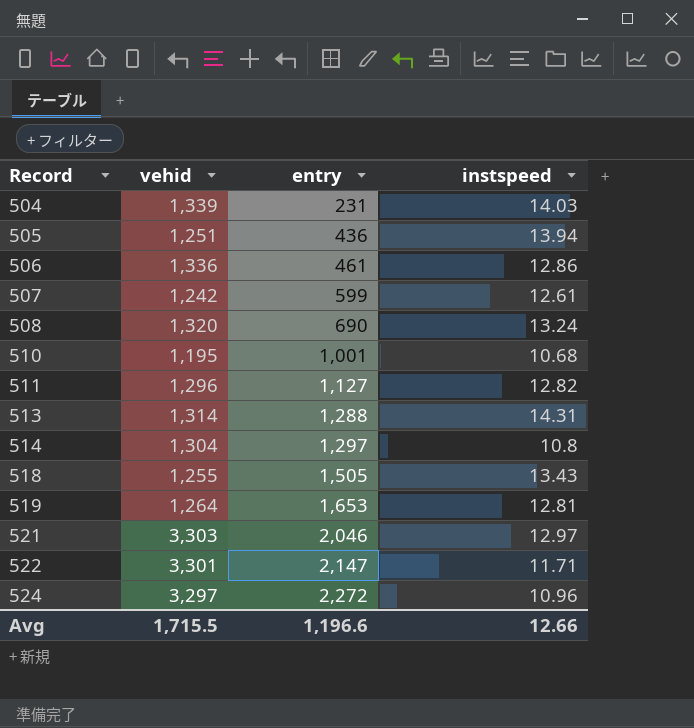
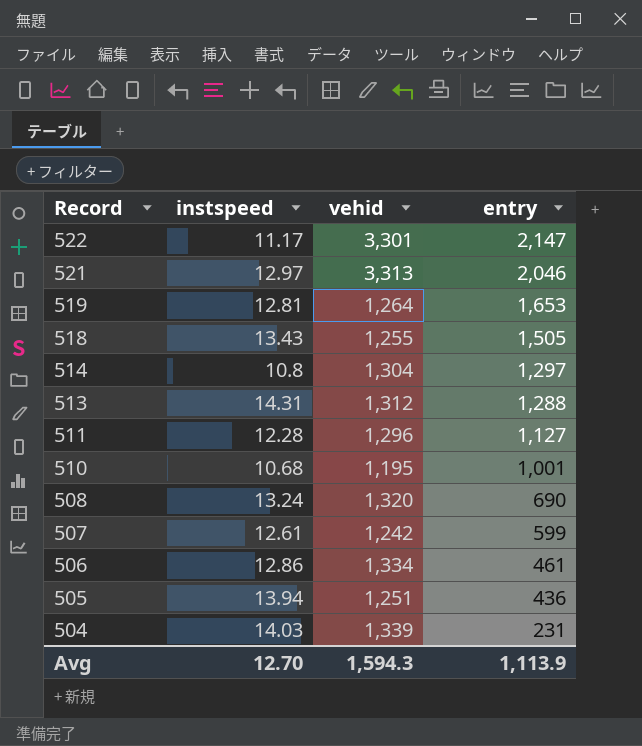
row order: Record ascending -> Record descending
column instspeed | position: 4 -> 2
row 524: 3,297 | 2,272 | 10.96 -> none
522 | instspeed: 11.71 -> 11.17
521 | vehid: 3,303 -> 3,313
513 | vehid: 1,314 -> 1,312
511 | instspeed: 12.82 -> 12.28
506 | vehid: 1,336 -> 1,334
Avg | instspeed: 12.66 -> 12.70
Avg | vehid: 1,715.5 -> 1,594.3
Avg | entry: 1,196.6 -> 1,113.9

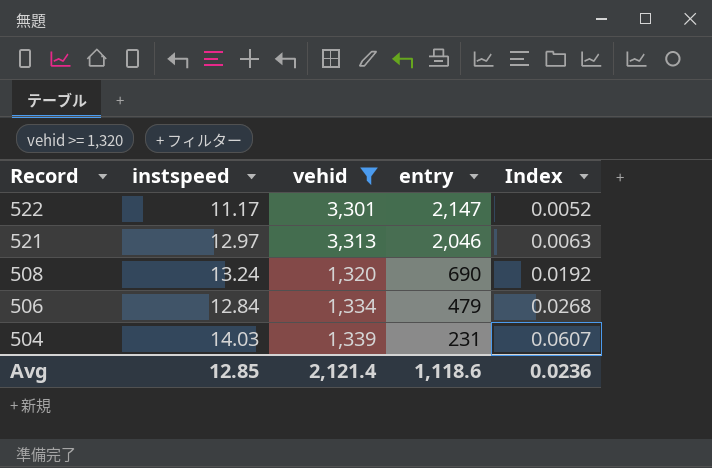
filter: none -> vehid >= 1,320
column Index | formula: none -> [instspeed] / [entry]
506 | instspeed: 12.86 -> 12.84
506 | entry: 461 -> 479
Avg | instspeed: 12.70 -> 12.85
Avg | vehid: 1,594.3 -> 2,121.4
Avg | entry: 1,113.9 -> 1,118.6

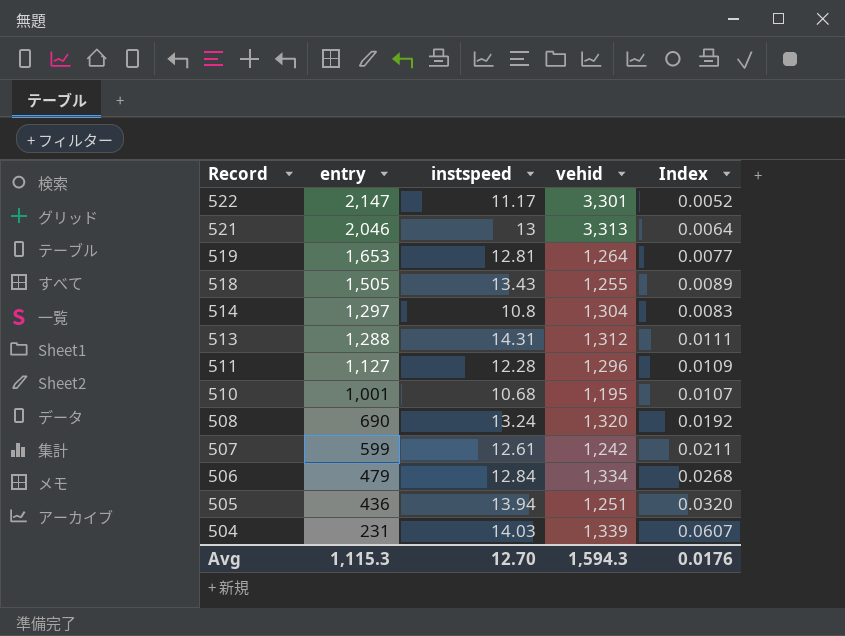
filter: vehid >= 1,320 -> none
column entry | position: 4 -> 2
521 | instspeed: 12.97 -> 13
521 | Index: 0.0063 -> 0.0064
Avg | entry: 1,118.6 -> 1,115.3
Avg | instspeed: 12.85 -> 12.70
Avg | vehid: 2,121.4 -> 1,594.3
Avg | Index: 0.0236 -> 0.0176

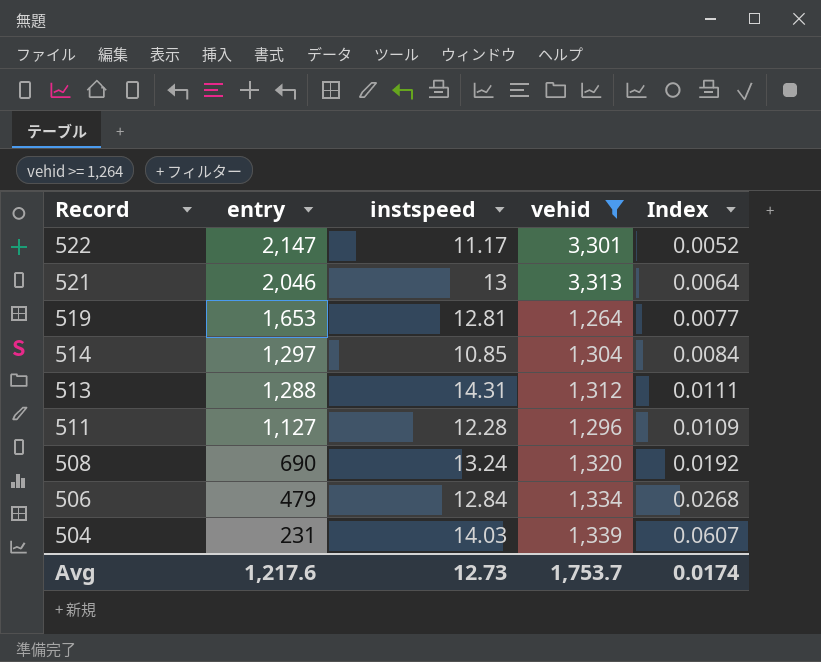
filter: none -> vehid >= 1,264
514 | instspeed: 10.8 -> 10.85
514 | Index: 0.0083 -> 0.0084
Avg | entry: 1,115.3 -> 1,217.6
Avg | instspeed: 12.70 -> 12.73
Avg | vehid: 1,594.3 -> 1,753.7
Avg | Index: 0.0176 -> 0.0174

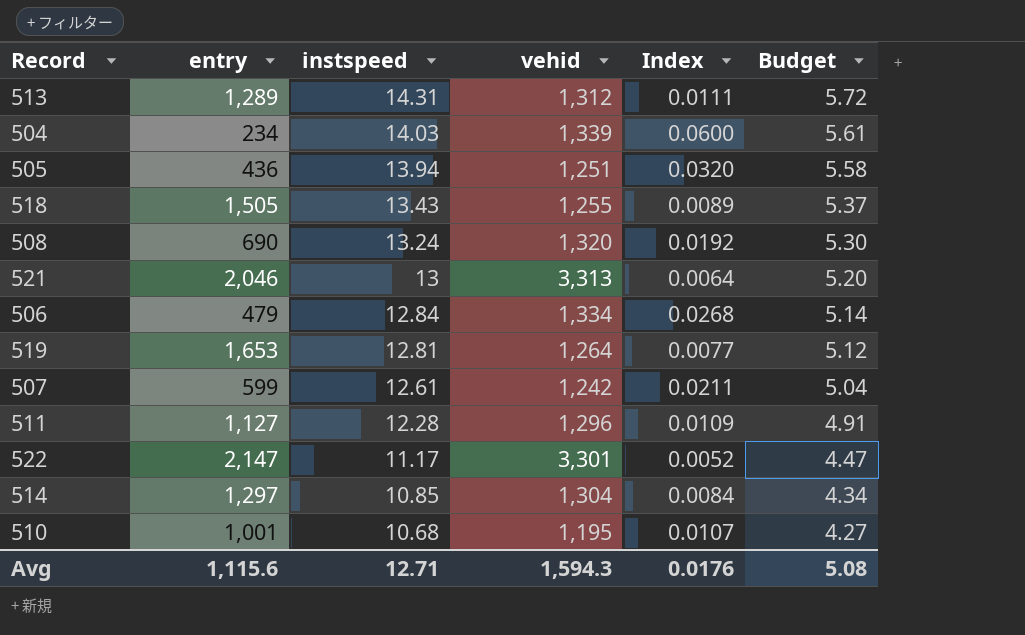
filter: vehid >= 1,264 -> none
row order: Record descending -> instspeed descending
column Budget | formula: none -> [instspeed] * 0.4
513 | entry: 1,288 -> 1,289
504 | entry: 231 -> 234
504 | Index: 0.0607 -> 0.0600
Avg | entry: 1,217.6 -> 1,115.6
Avg | instspeed: 12.73 -> 12.71
Avg | vehid: 1,753.7 -> 1,594.3
Avg | Index: 0.0174 -> 0.0176

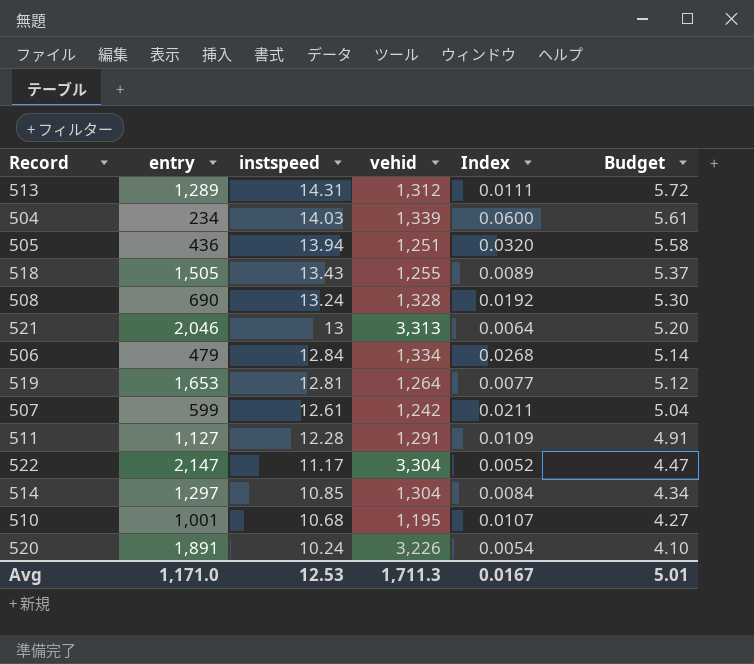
508 | vehid: 1,320 -> 1,328
511 | vehid: 1,296 -> 1,291
522 | vehid: 3,301 -> 3,304
row 520: none -> 1,891 | 10.24 | 3,226 | 0.0054 | 4.10
Avg | entry: 1,115.6 -> 1,171.0
Avg | instspeed: 12.71 -> 12.53
Avg | vehid: 1,594.3 -> 1,711.3
Avg | Index: 0.0176 -> 0.0167
Avg | Budget: 5.08 -> 5.01

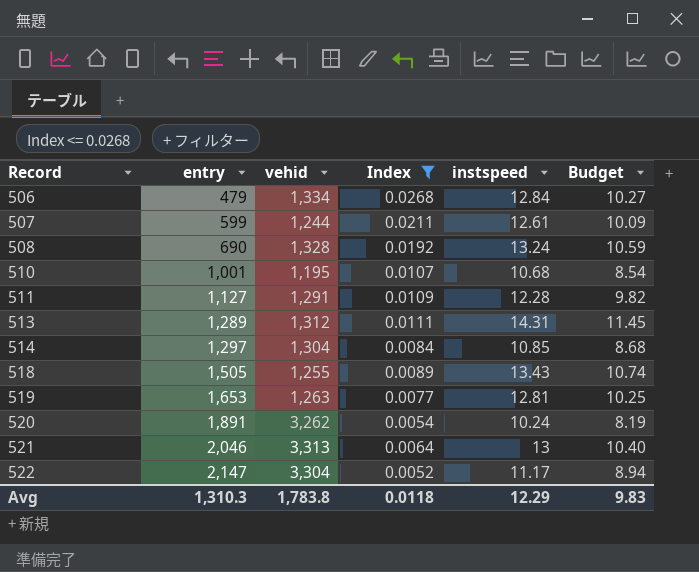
filter: none -> Index <= 0.0268
row order: instspeed descending -> Record ascending
column instspeed | position: 3 -> 5
column Budget | formula: [instspeed] * 0.4 -> [instspeed] * 0.8
507 | vehid: 1,242 -> 1,244
519 | vehid: 1,264 -> 1,263
520 | vehid: 3,226 -> 3,262
Avg | entry: 1,171.0 -> 1,310.3
Avg | vehid: 1,711.3 -> 1,783.8
Avg | Index: 0.0167 -> 0.0118
Avg | instspeed: 12.53 -> 12.29
Avg | Budget: 5.01 -> 9.83

